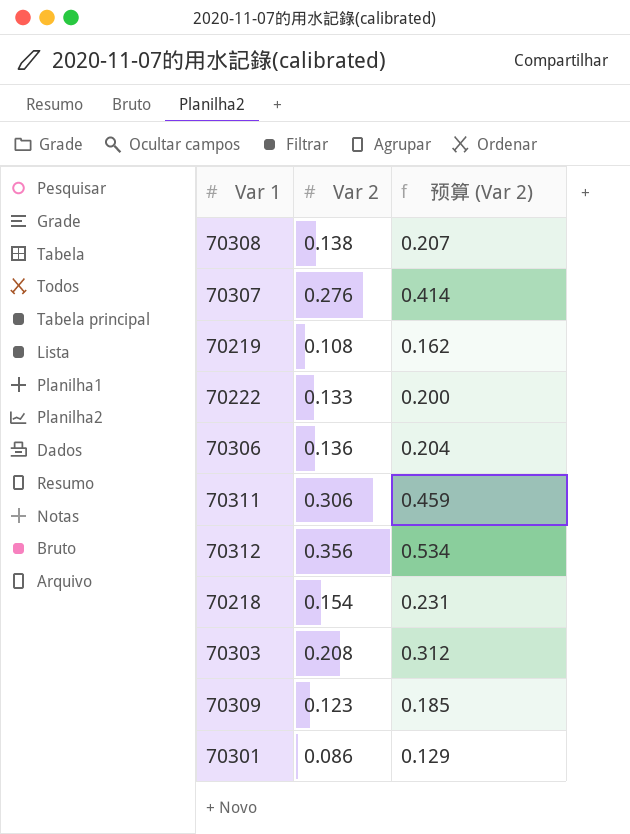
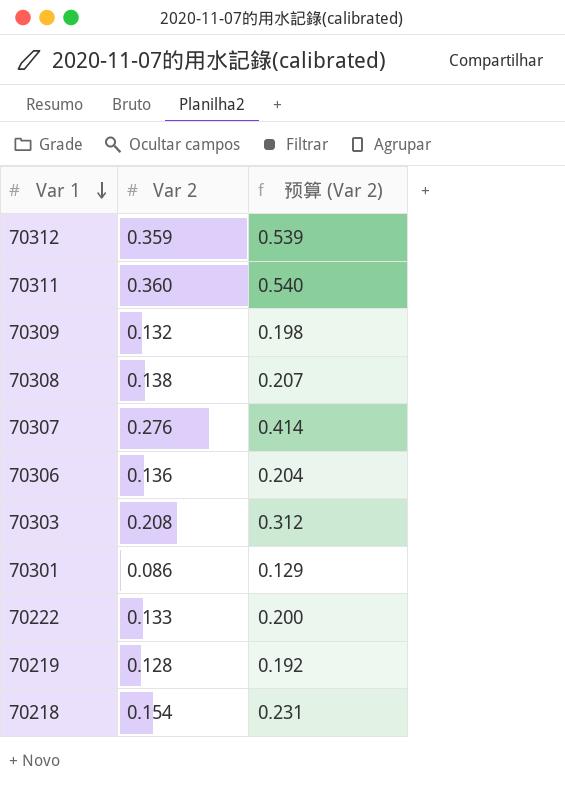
row order: none -> Var 1 descending
70312 | Var 2: 0.356 -> 0.359
70312 | 预算 (Var 2): 0.534 -> 0.539
70311 | Var 2: 0.306 -> 0.360
70311 | 预算 (Var 2): 0.459 -> 0.540
70309 | Var 2: 0.123 -> 0.132
70309 | 预算 (Var 2): 0.185 -> 0.198
70219 | Var 2: 0.108 -> 0.128
70219 | 预算 (Var 2): 0.162 -> 0.192

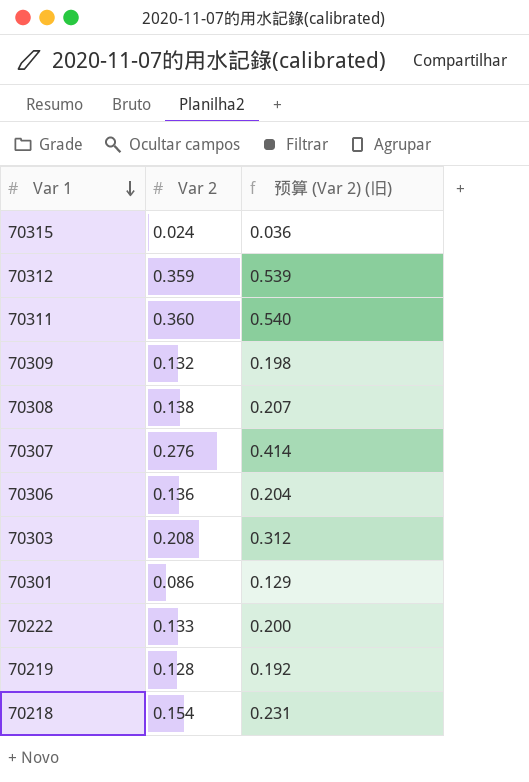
column name: 预算 (Var 2) -> 预算 (Var 2) (旧)
row 70315: none -> 0.024 | 0.036

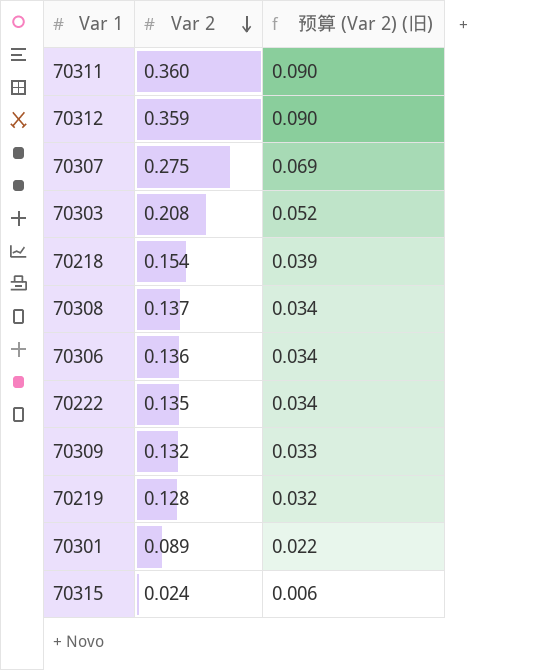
row order: Var 1 descending -> Var 2 descending
column 预算 (Var 2) (旧) | formula: [Var 2] * 1.5 -> [Var 2] * 0.25
70307 | Var 2: 0.276 -> 0.275
70308 | Var 2: 0.138 -> 0.137
70222 | Var 2: 0.133 -> 0.135
70301 | Var 2: 0.086 -> 0.089

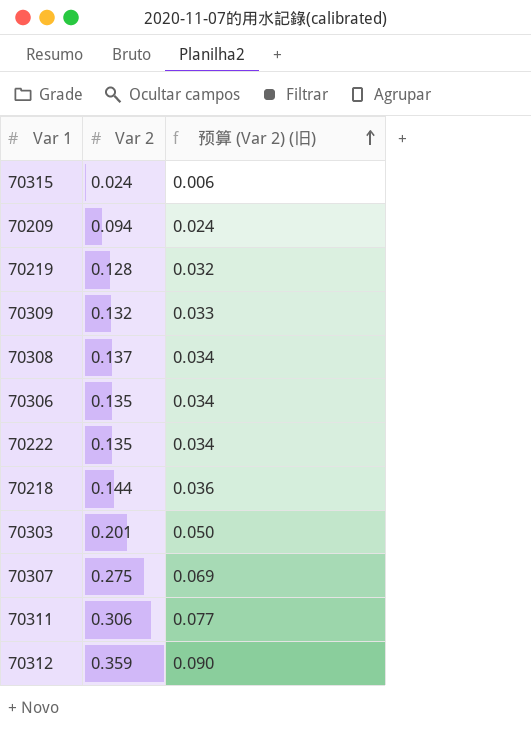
row order: Var 2 descending -> 预算 (Var 2) (旧) ascending
row 70301: 0.089 | 0.022 -> none
row 70209: none -> 0.094 | 0.024
70306 | Var 2: 0.136 -> 0.135
70218 | Var 2: 0.154 -> 0.144
70218 | 预算 (Var 2) (旧): 0.039 -> 0.036
70303 | Var 2: 0.208 -> 0.201
70303 | 预算 (Var 2) (旧): 0.052 -> 0.050
70311 | Var 2: 0.360 -> 0.306
70311 | 预算 (Var 2) (旧): 0.090 -> 0.077

